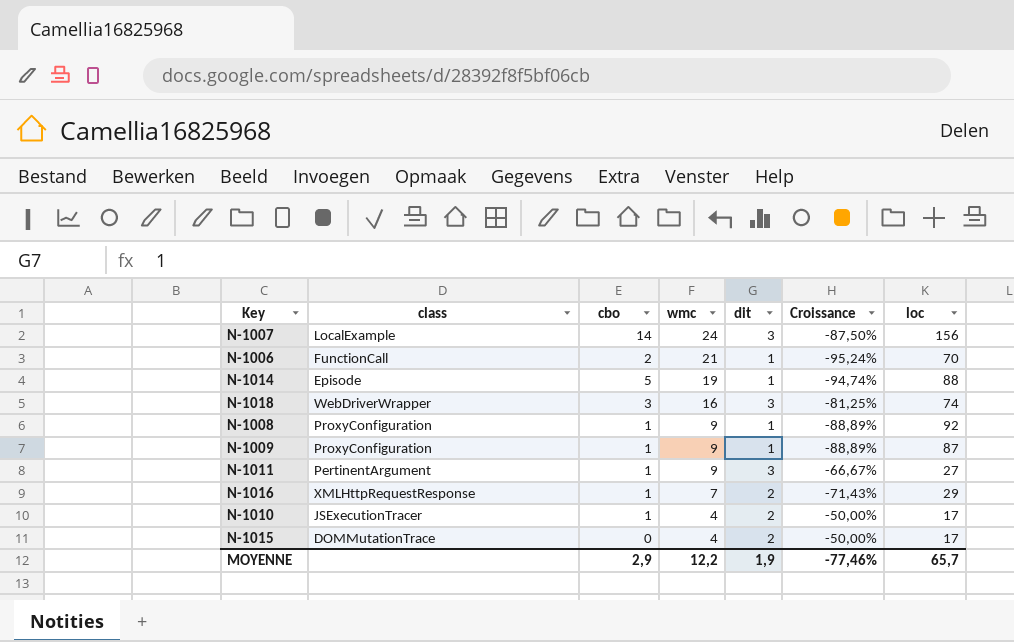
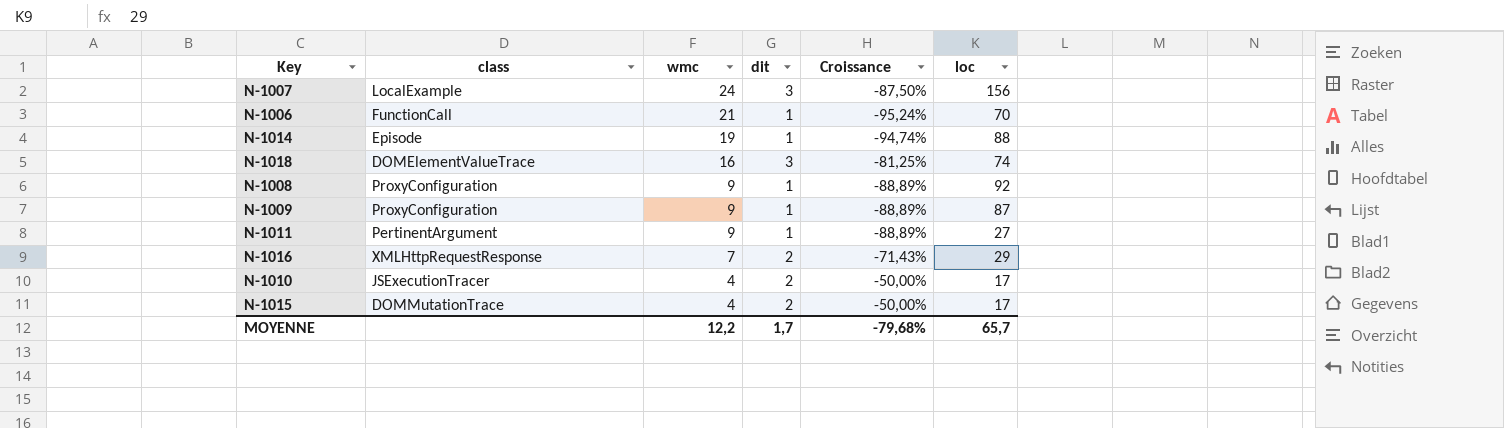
column cbo | position: 3 -> none
N-1018 | class: WebDriverWrapper -> DOMElementValueTrace
N-1011 | dit: 3 -> 1
N-1011 | Croissance: -66,67% -> -88,89%
MOYENNE | dit: 1,9 -> 1,7
MOYENNE | Croissance: -77,46% -> -79,68%

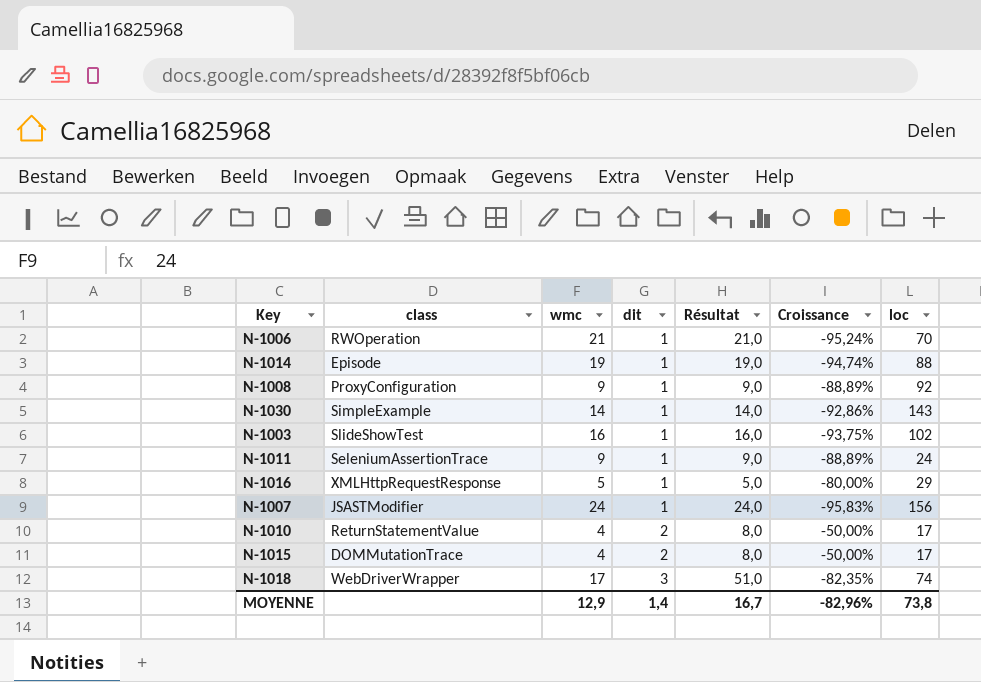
row order: wmc descending -> dit ascending
column Résultat | formula: none -> [wmc] * [dit]
row N-1009: ProxyConfiguration | 9 | 1 | -88,89% | 87 -> none
N-1006 | class: FunctionCall -> RWOperation
row N-1030: none -> SimpleExample | 14 | 1 | 14,0 | -92,86% | 143
row N-1003: none -> SlideShowTest | 16 | 1 | 16,0 | -93,75% | 102
N-1011 | class: PertinentArgument -> SeleniumAssertionTrace
N-1011 | loc: 27 -> 24
N-1016 | wmc: 7 -> 5
N-1016 | dit: 2 -> 1
N-1016 | Croissance: -71,43% -> -80,00%
N-1007 | class: LocalExample -> JSASTModifier
N-1007 | dit: 3 -> 1
N-1007 | Croissance: -87,50% -> -95,83%
N-1010 | class: JSExecutionTracer -> ReturnStatementValue
N-1018 | class: DOMElementValueTrace -> WebDriverWrapper
N-1018 | wmc: 16 -> 17
N-1018 | Croissance: -81,25% -> -82,35%
MOYENNE | wmc: 12,2 -> 12,9
MOYENNE | dit: 1,7 -> 1,4
MOYENNE | Croissance: -79,68% -> -82,96%
MOYENNE | loc: 65,7 -> 73,8

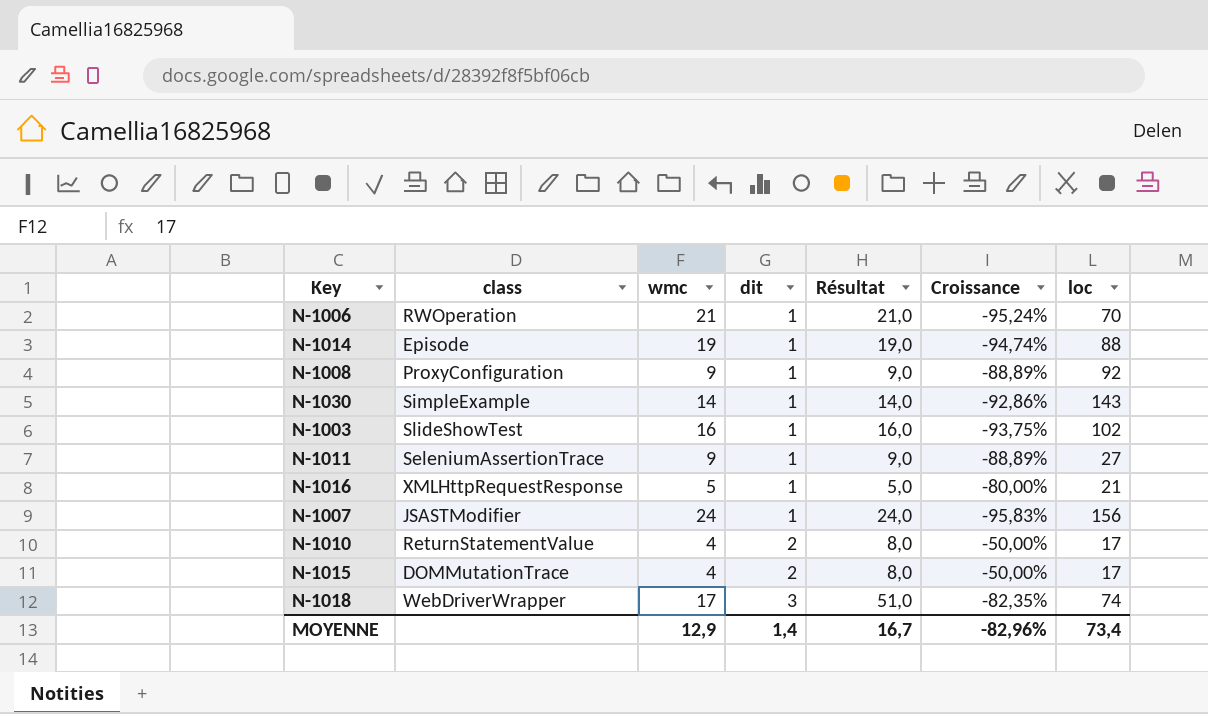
N-1011 | loc: 24 -> 27
N-1016 | loc: 29 -> 21
MOYENNE | loc: 73,8 -> 73,4

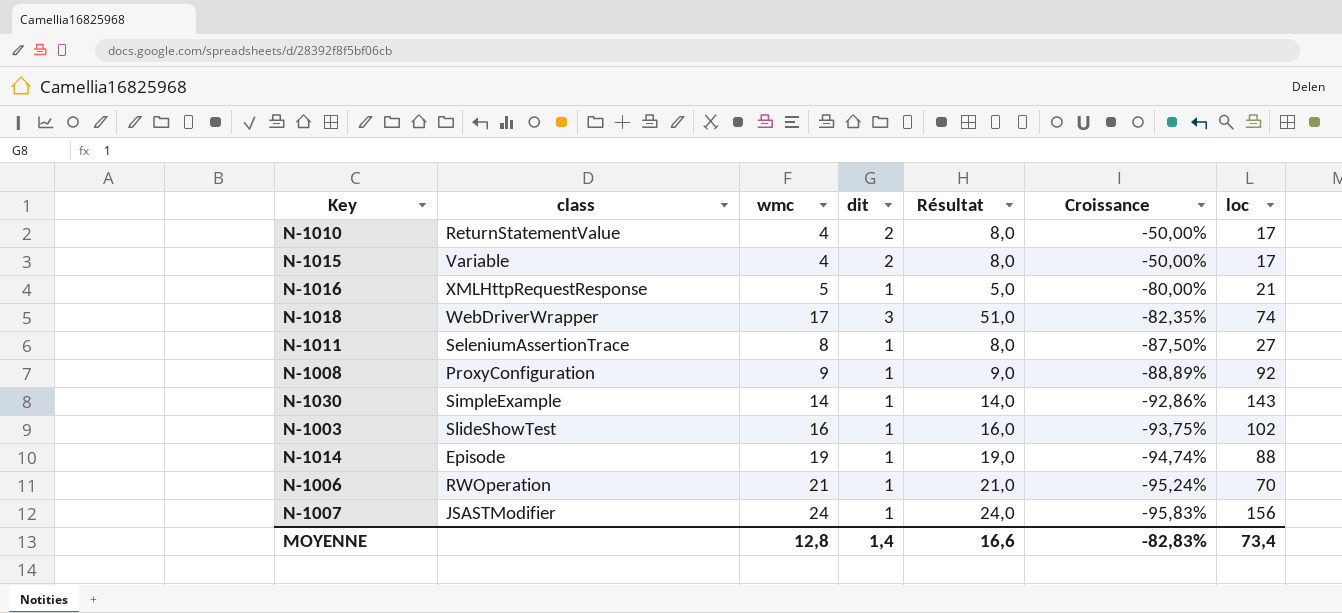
row order: dit ascending -> Croissance descending
N-1015 | class: DOMMutationTrace -> Variable
N-1011 | wmc: 9 -> 8
N-1011 | Résultat: 9,0 -> 8,0
N-1011 | Croissance: -88,89% -> -87,50%
MOYENNE | wmc: 12,9 -> 12,8
MOYENNE | Résultat: 16,7 -> 16,6
MOYENNE | Croissance: -82,96% -> -82,83%

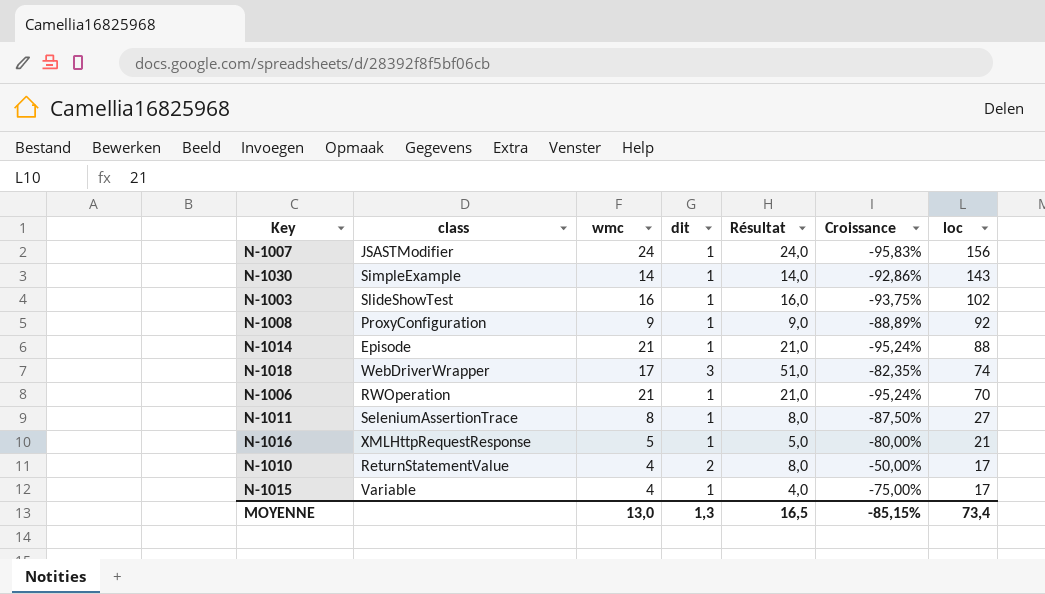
row order: Croissance descending -> loc descending
N-1014 | wmc: 19 -> 21
N-1014 | Résultat: 19,0 -> 21,0
N-1014 | Croissance: -94,74% -> -95,24%
N-1015 | dit: 2 -> 1
N-1015 | Résultat: 8,0 -> 4,0
N-1015 | Croissance: -50,00% -> -75,00%
MOYENNE | wmc: 12,8 -> 13,0
MOYENNE | dit: 1,4 -> 1,3
MOYENNE | Résultat: 16,6 -> 16,5
MOYENNE | Croissance: -82,83% -> -85,15%

